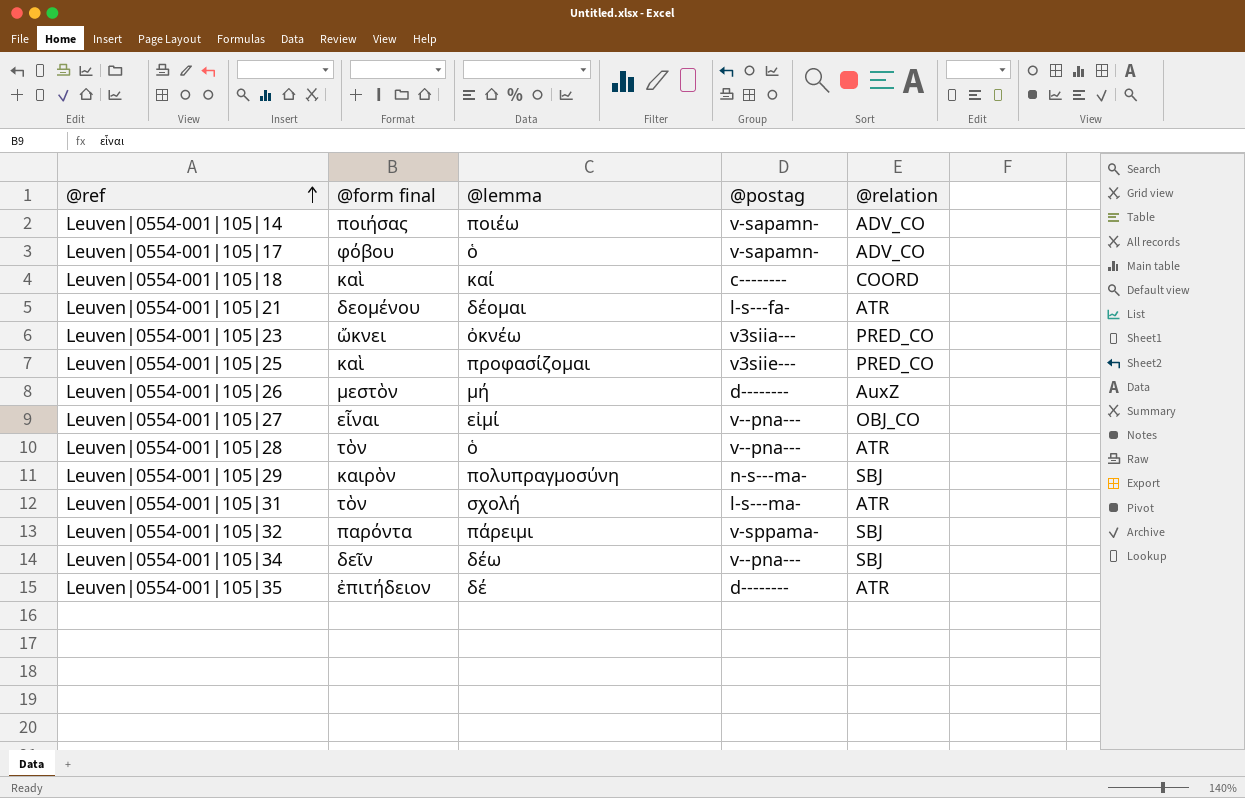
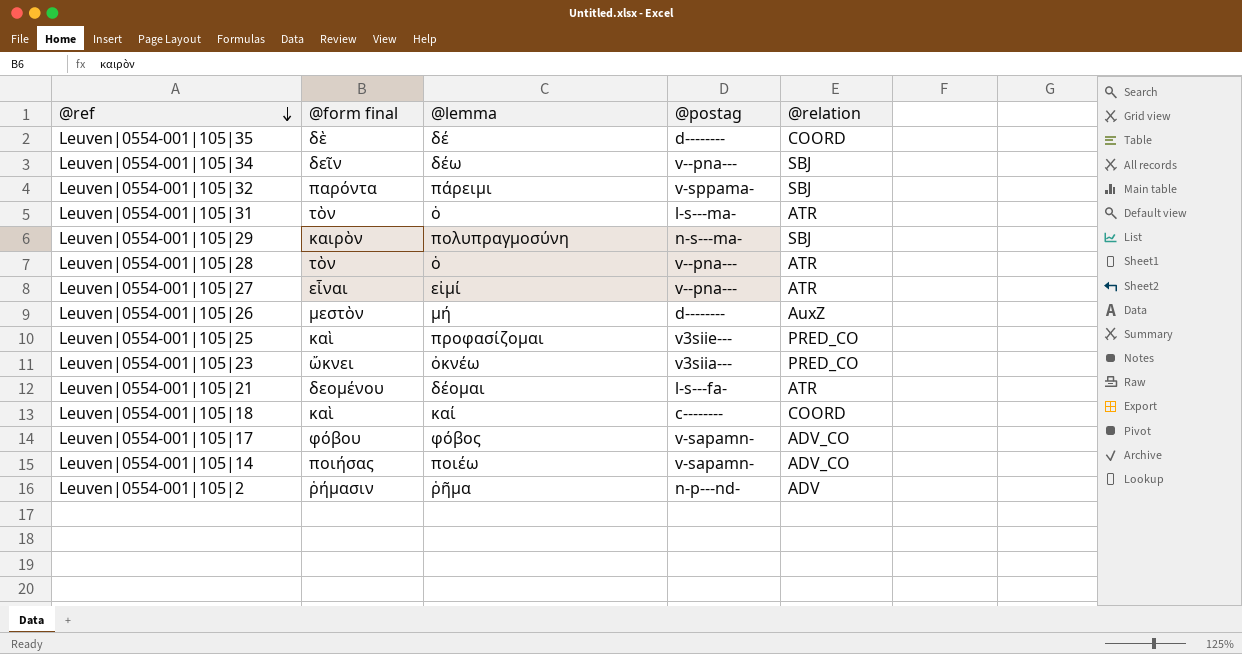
row order: @ref ascending -> @ref descending
Leuven|0554-001|105|35 | @form final: ἐπιτήδειον -> δὲ
Leuven|0554-001|105|35 | @relation: ATR -> COORD
Leuven|0554-001|105|31 | @lemma: σχολή -> ὁ
Leuven|0554-001|105|27 | @relation: OBJ_CO -> ATR
Leuven|0554-001|105|17 | @lemma: ὁ -> φόβος
row Leuven|0554-001|105|2: none -> ῥήμασιν | ῥῆμα | n-p---nd- | ADV

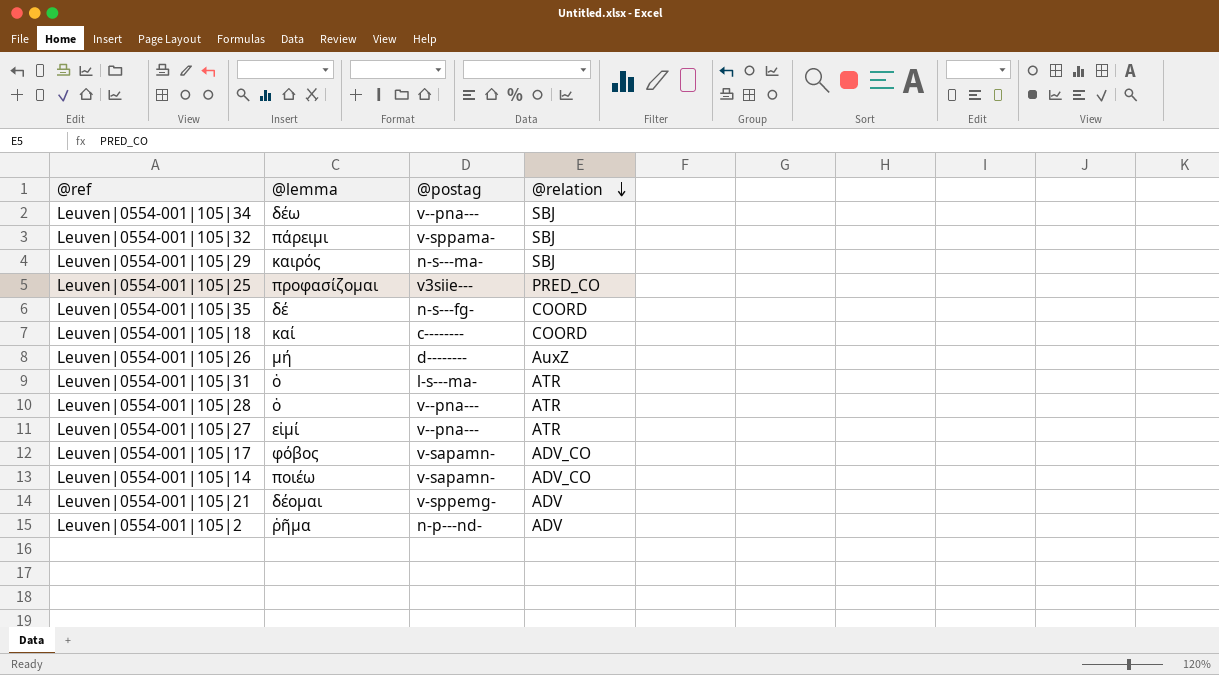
row order: @ref descending -> @relation descending
column @form final | position: 2 -> none
row Leuven|0554-001|105|23: ὤκνει | ὀκνέω | v3siia--- | PRED_CO -> none
Leuven|0554-001|105|29 | @lemma: πολυπραγμοσύνη -> καιρός
Leuven|0554-001|105|35 | @postag: d-------- -> n-s---fg-
Leuven|0554-001|105|21 | @postag: l-s---fa- -> v-sppemg-
Leuven|0554-001|105|21 | @relation: ATR -> ADV

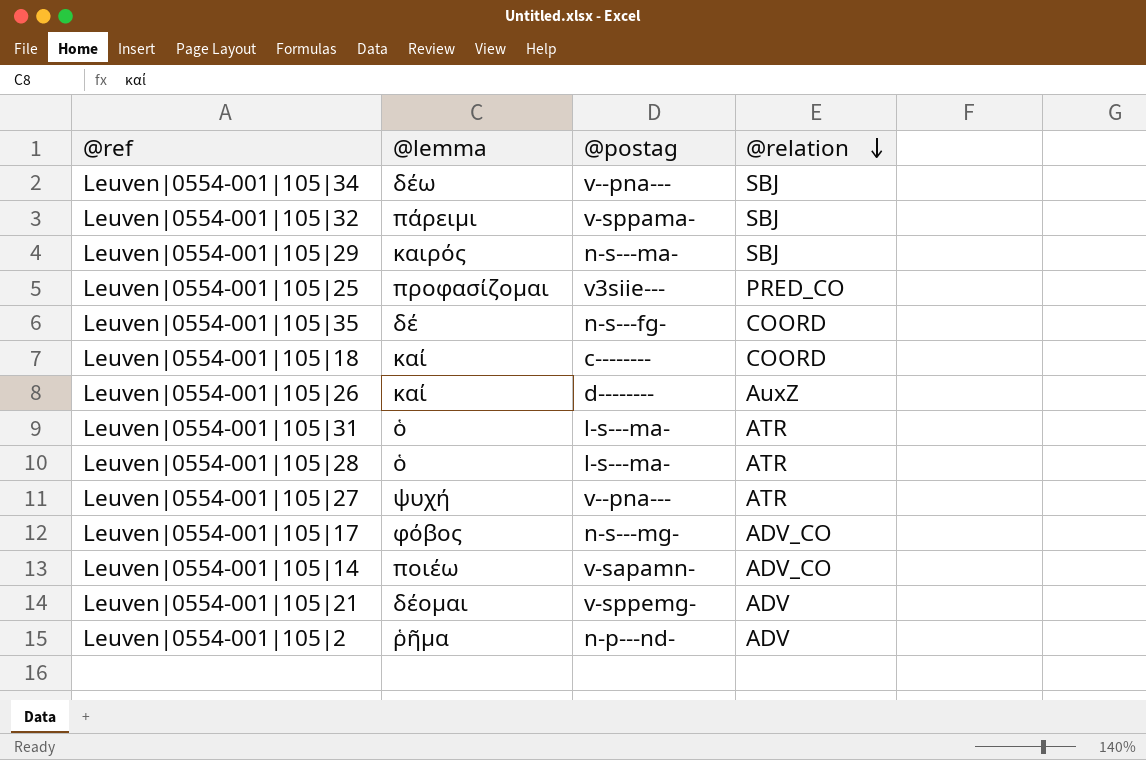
Leuven|0554-001|105|26 | @lemma: μή -> καί
Leuven|0554-001|105|28 | @postag: v--pna--- -> l-s---ma-
Leuven|0554-001|105|27 | @lemma: εἰμί -> ψυχή
Leuven|0554-001|105|17 | @postag: v-sapamn- -> n-s---mg-

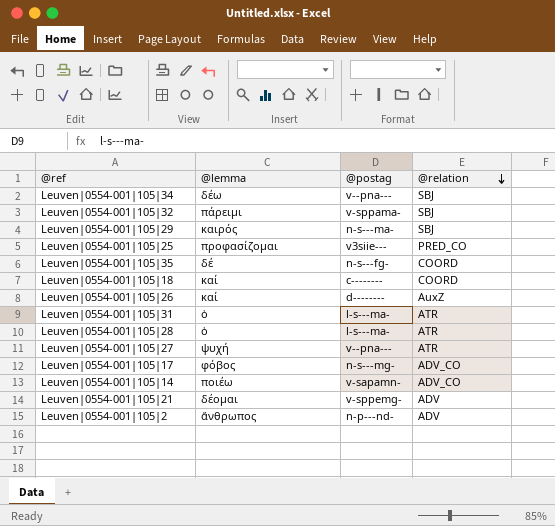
Leuven|0554-001|105|2 | @lemma: ῥῆμα -> ἄνθρωπος

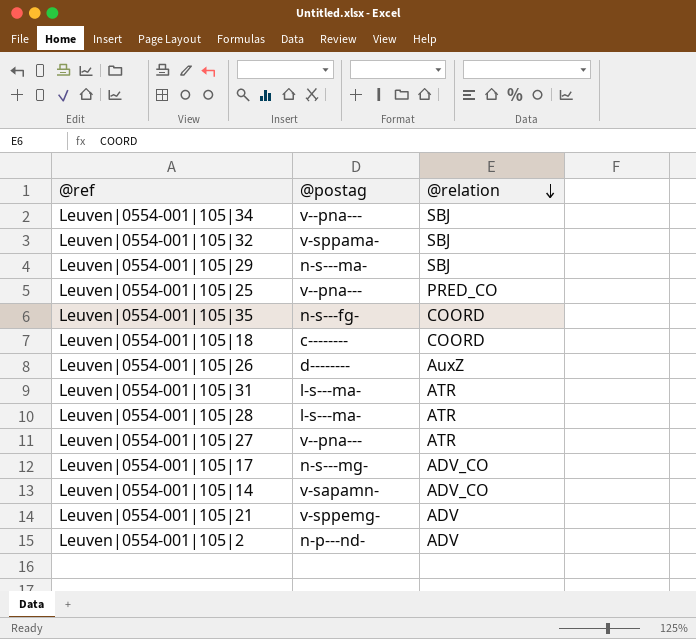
column @lemma | position: 2 -> none
Leuven|0554-001|105|25 | @postag: v3siie--- -> v--pna---

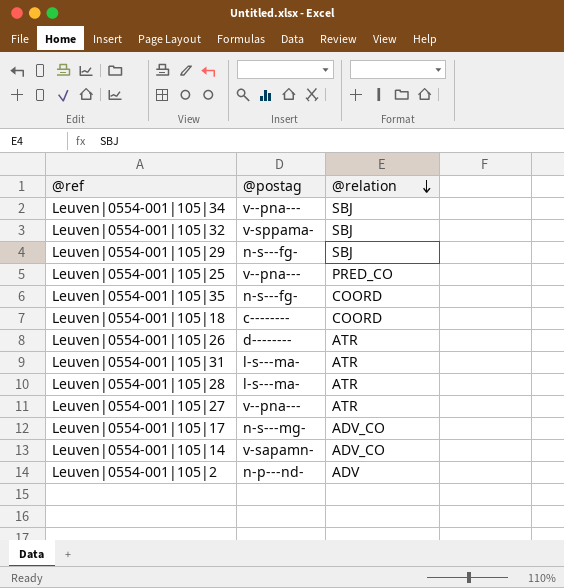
row Leuven|0554-001|105|21: v-sppemg- | ADV -> none
Leuven|0554-001|105|29 | @postag: n-s---ma- -> n-s---fg-
Leuven|0554-001|105|26 | @relation: AuxZ -> ATR

